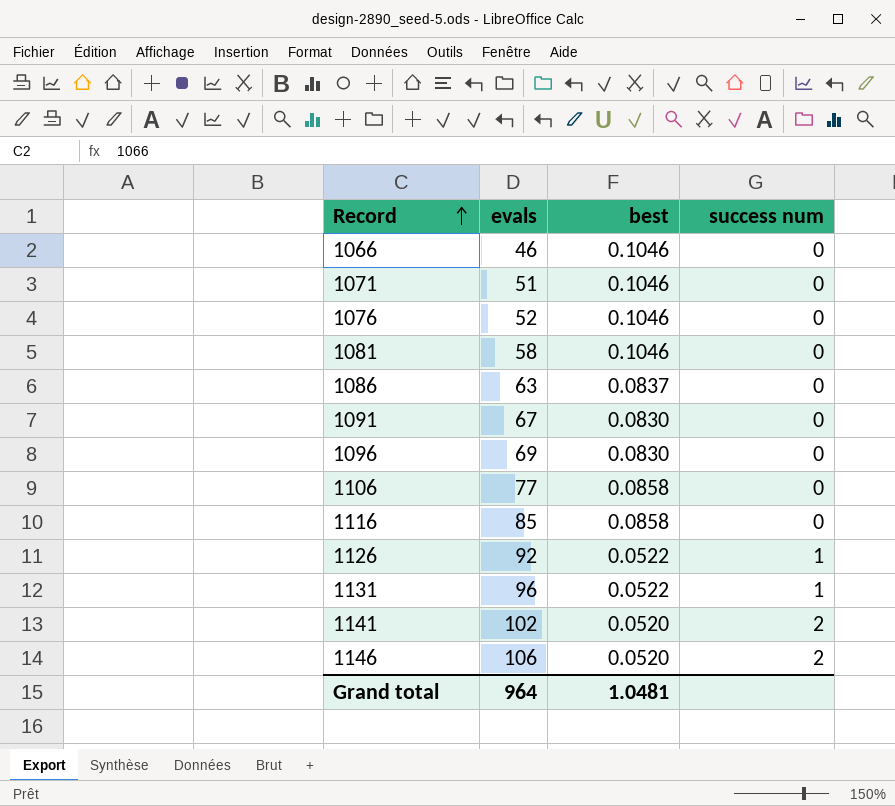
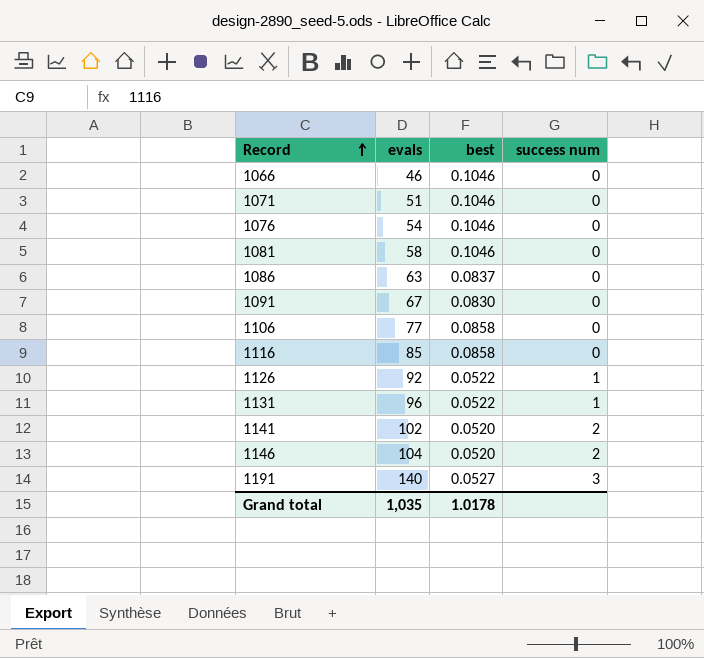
row 1096: 69 | 0.0830 | 0 -> none
1076 | evals: 52 -> 54
1146 | evals: 106 -> 104
row 1191: none -> 140 | 0.0527 | 3
Grand total | evals: 964 -> 1,035
Grand total | best: 1.0481 -> 1.0178

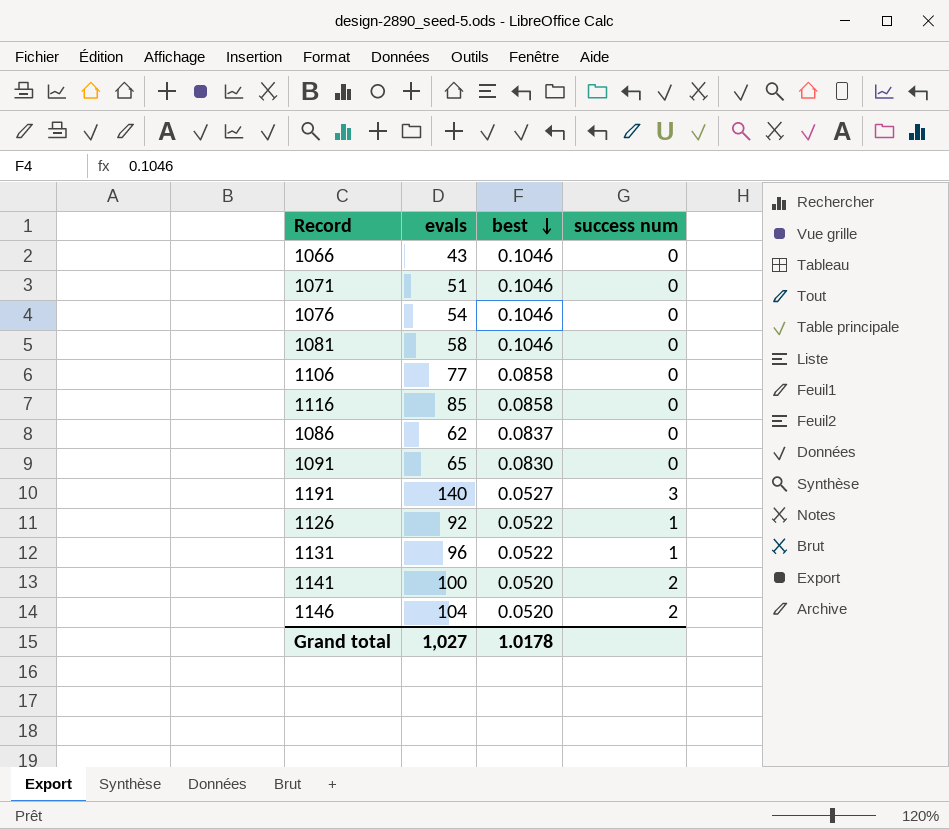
row order: Record ascending -> best descending
1066 | evals: 46 -> 43
1086 | evals: 63 -> 62
1091 | evals: 67 -> 65
1141 | evals: 102 -> 100
Grand total | evals: 1,035 -> 1,027

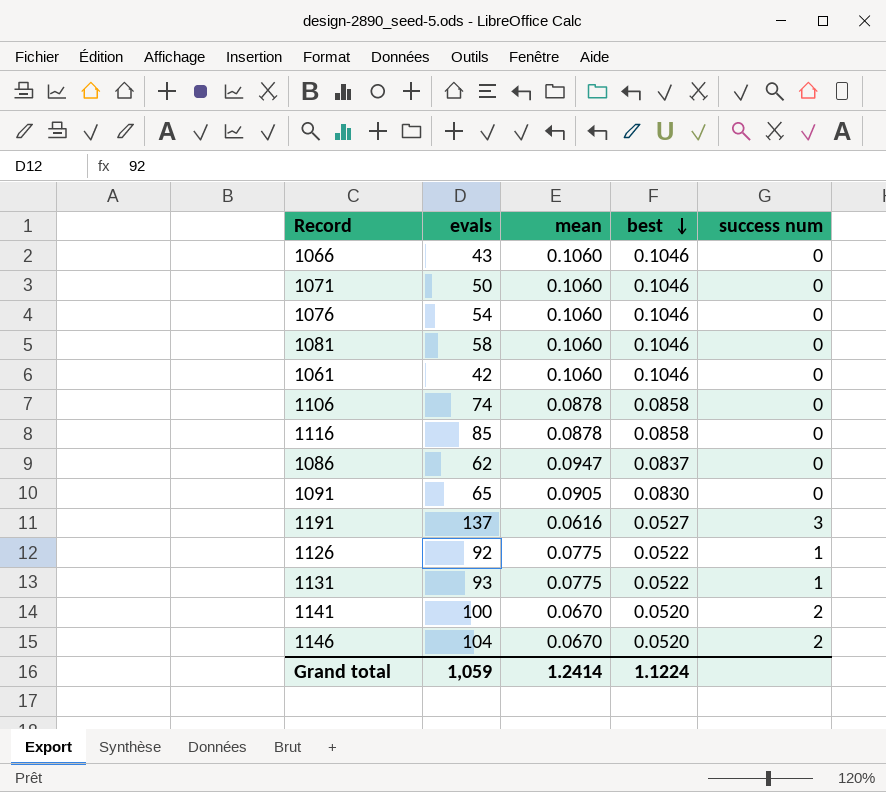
column mean | position: none -> 3
1071 | evals: 51 -> 50
row 1061: none -> 42 | 0.1060 | 0.1046 | 0
1106 | evals: 77 -> 74
1191 | evals: 140 -> 137
1131 | evals: 96 -> 93
Grand total | evals: 1,027 -> 1,059
Grand total | best: 1.0178 -> 1.1224

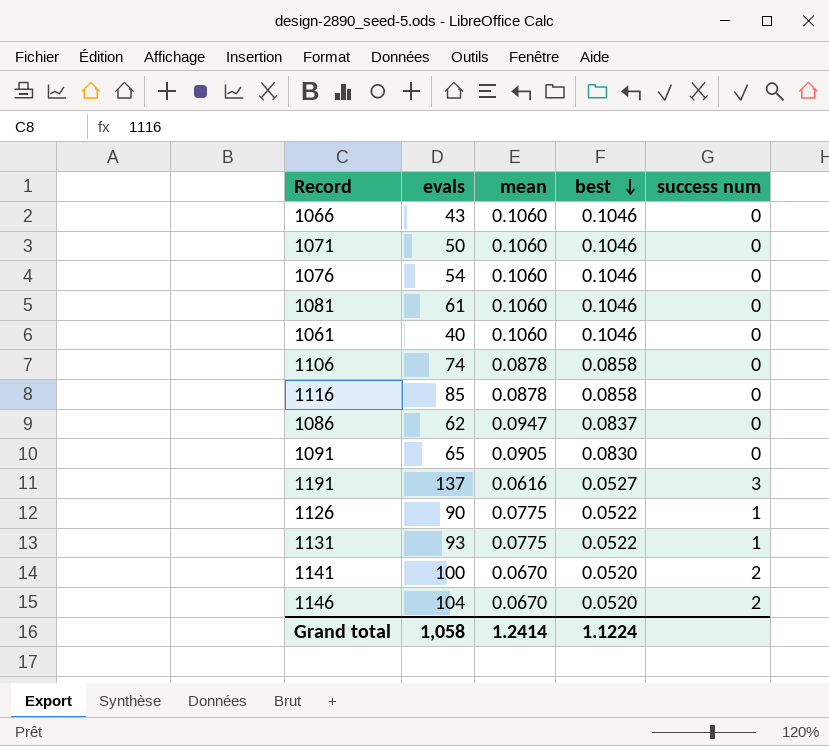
1081 | evals: 58 -> 61
1061 | evals: 42 -> 40
1126 | evals: 92 -> 90
Grand total | evals: 1,059 -> 1,058

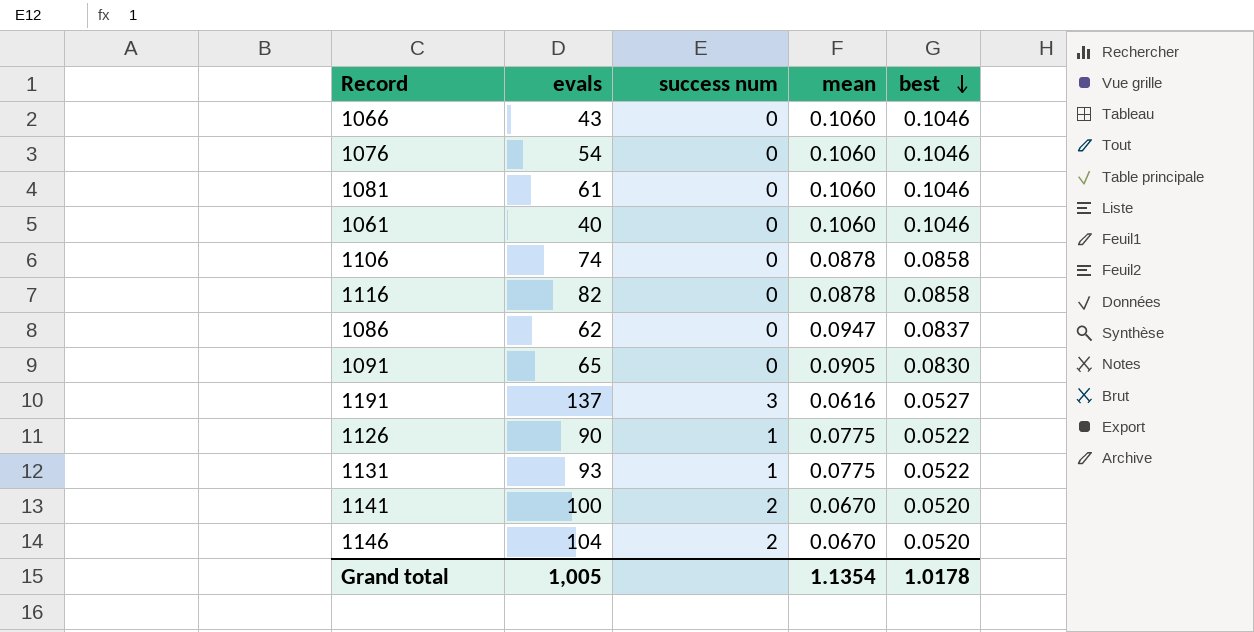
column success num | position: 5 -> 3
row 1071: 50 | 0.1060 | 0.1046 | 0 -> none
1116 | evals: 85 -> 82
Grand total | evals: 1,058 -> 1,005
Grand total | mean: 1.2414 -> 1.1354
Grand total | best: 1.1224 -> 1.0178

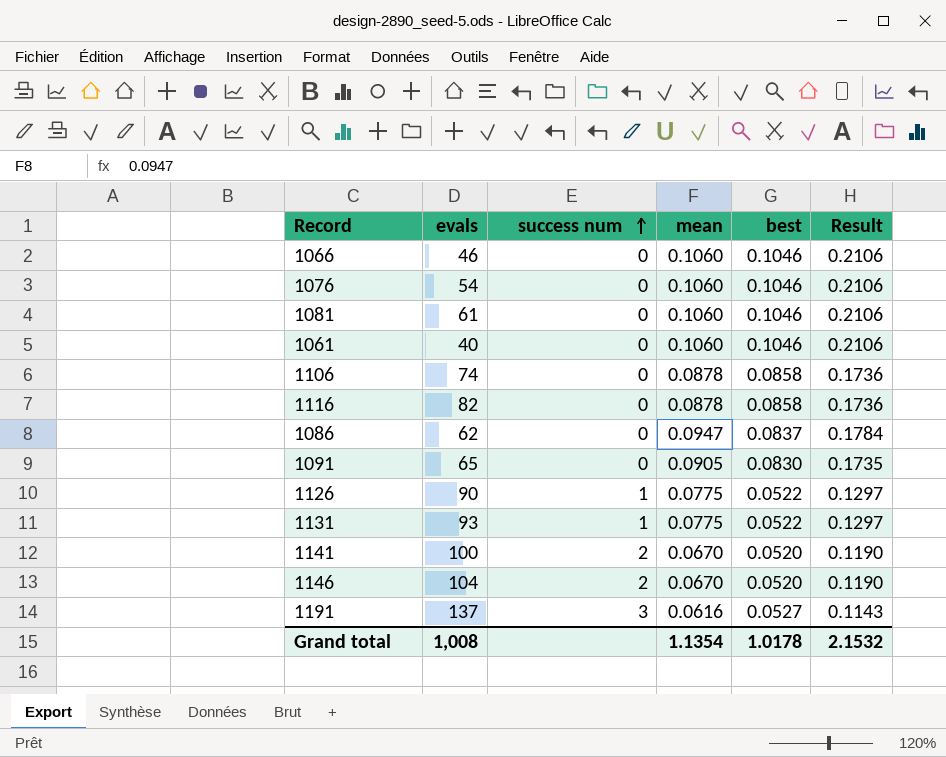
row order: best descending -> success num ascending
column Result | formula: none -> [mean] + [best]
1066 | evals: 43 -> 46
Grand total | evals: 1,005 -> 1,008

